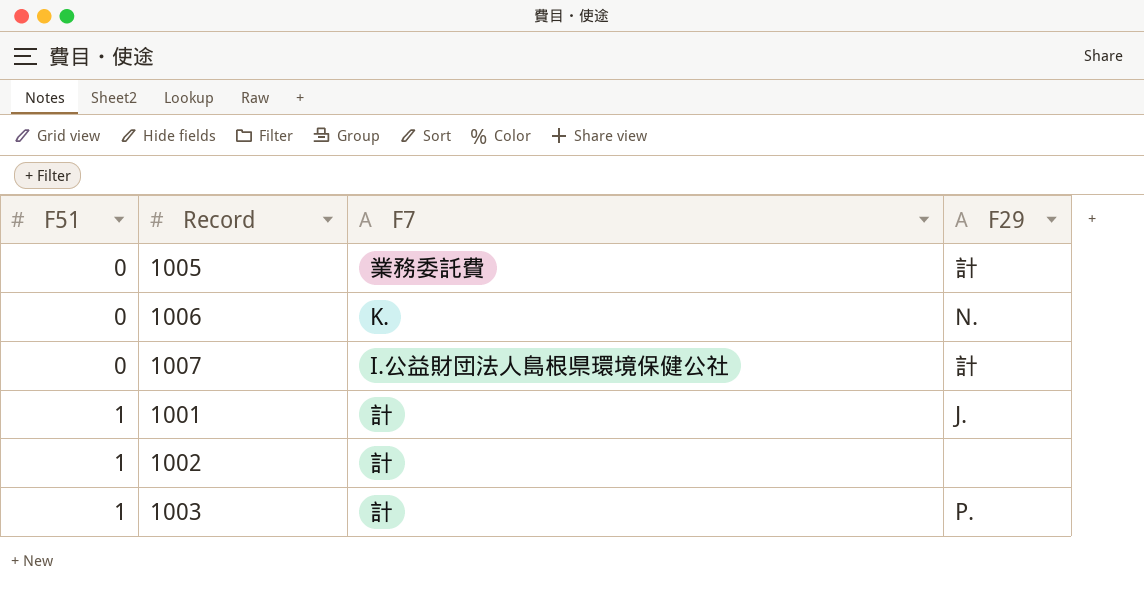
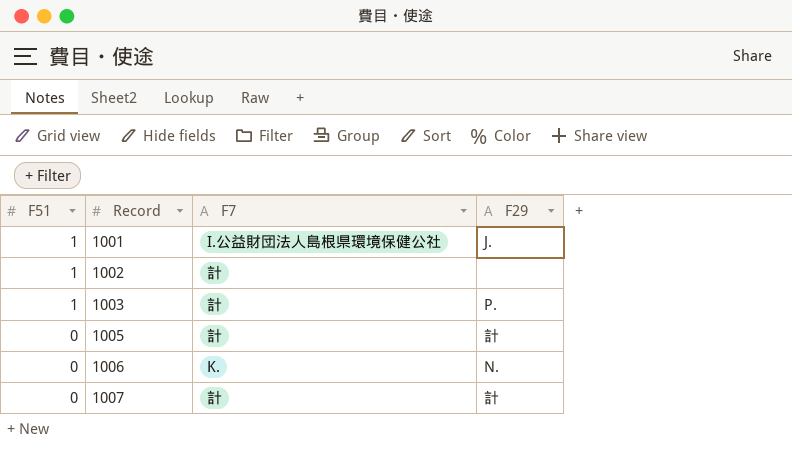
row order: F51 ascending -> F51 descending
1001 | F7: 計 -> I.公益財団法人島根県環境保健公社
1005 | F7: 業務委託費 -> 計
1007 | F7: I.公益財団法人島根県環境保健公社 -> 計

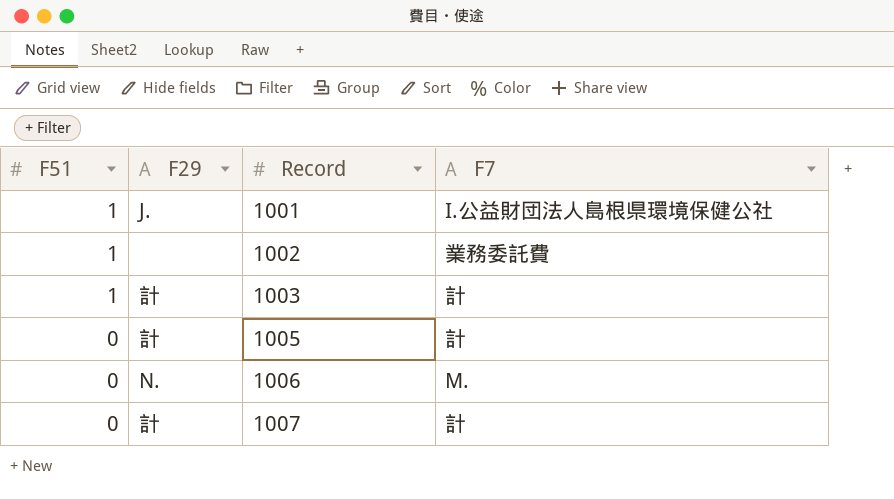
column F29 | position: 4 -> 2
1002 | F7: 計 -> 業務委託費
1003 | F29: P. -> 計
1006 | F7: K. -> M.

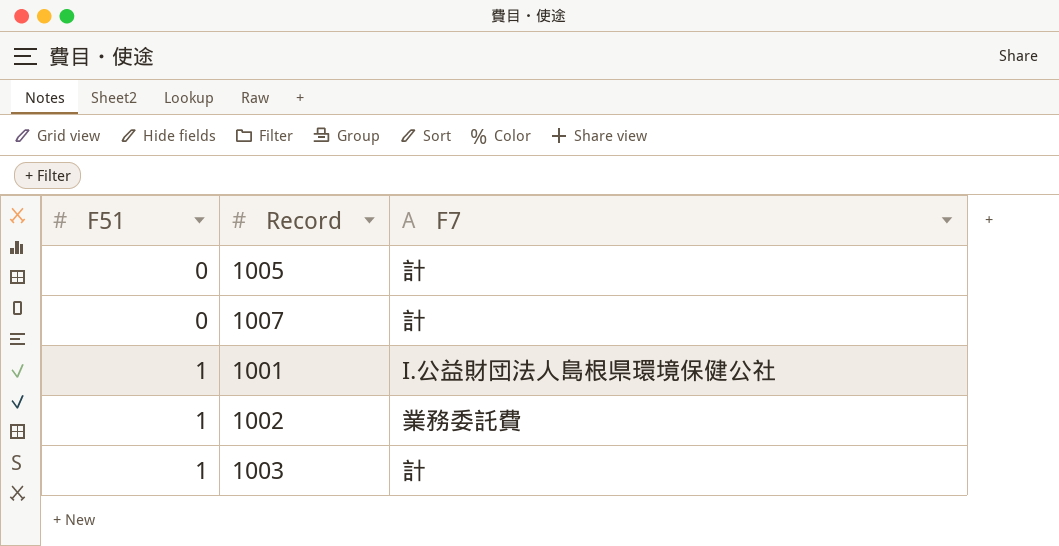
row order: F51 descending -> F51 ascending
column F29 | position: 2 -> none
row 1006: 0 | N. | M. -> none

